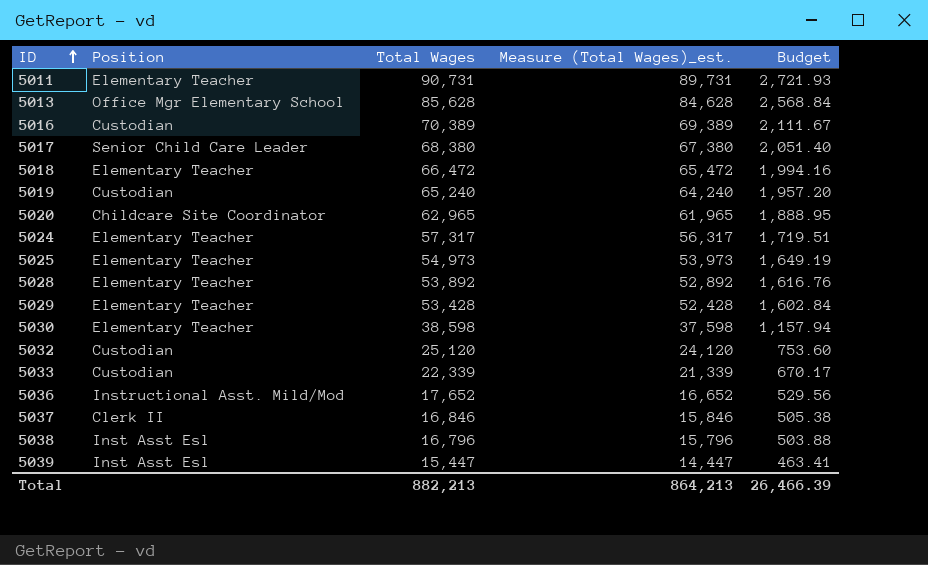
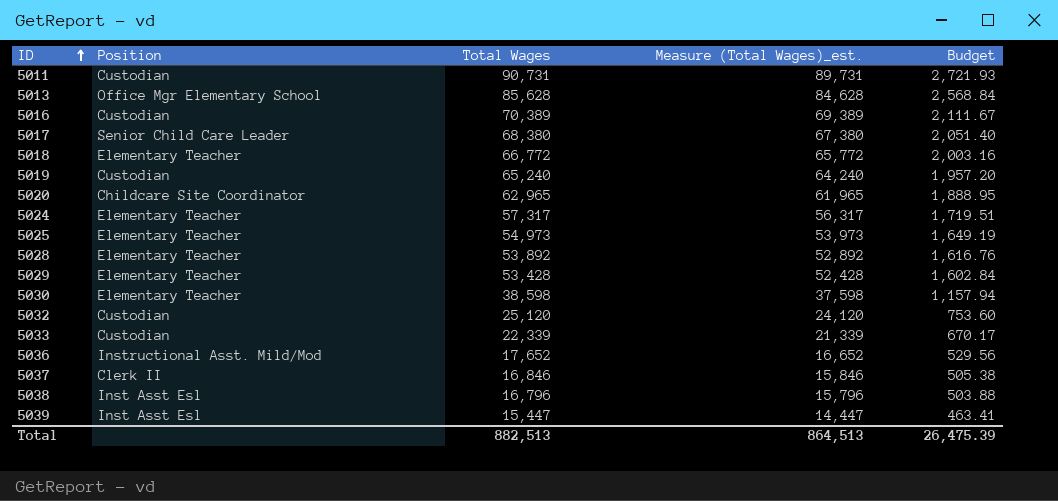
5011 | Position: Elementary Teacher -> Custodian
5018 | Total Wages: 66,472 -> 66,772
5018 | Measure (Total Wages)_est.: 65,472 -> 65,772
5018 | Budget: 1,994.16 -> 2,003.16
Total | Total Wages: 882,213 -> 882,513
Total | Measure (Total Wages)_est.: 864,213 -> 864,513
Total | Budget: 26,466.39 -> 26,475.39

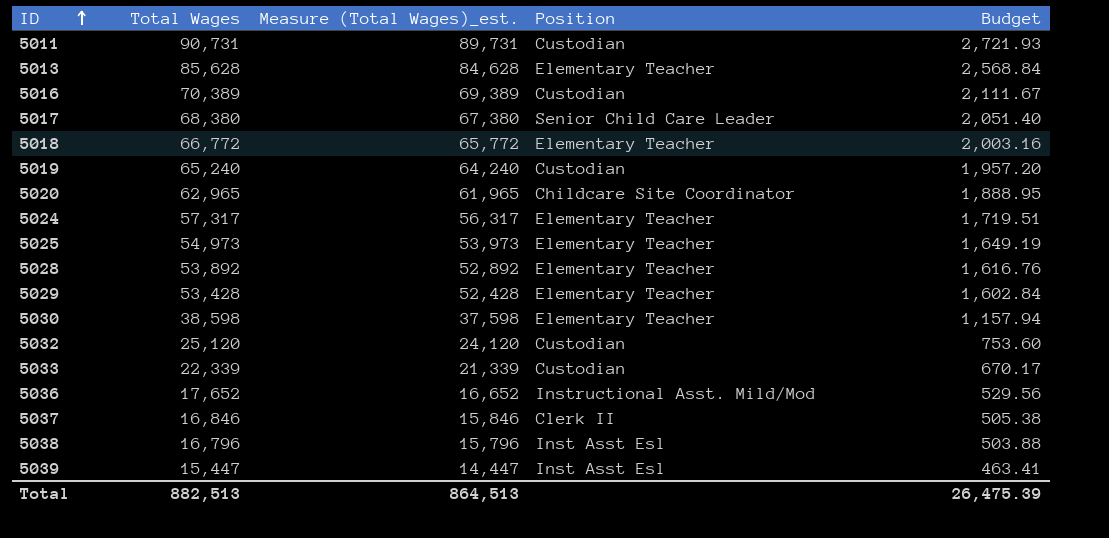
column Position | position: 2 -> 4
5013 | Position: Office Mgr Elementary School -> Elementary Teacher

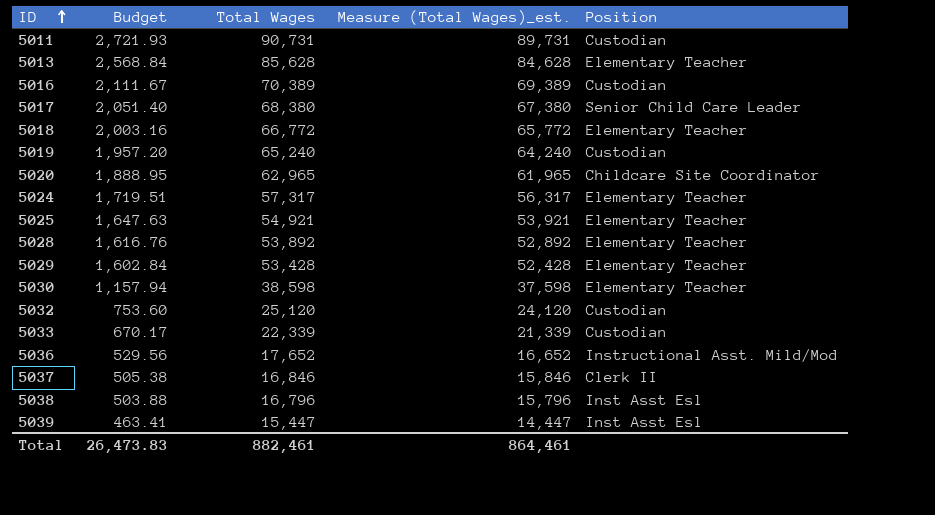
column Budget | position: 5 -> 2
5025 | Budget: 1,649.19 -> 1,647.63
5025 | Total Wages: 54,973 -> 54,921
5025 | Measure (Total Wages)_est.: 53,973 -> 53,921
Total | Budget: 26,475.39 -> 26,473.83
Total | Total Wages: 882,513 -> 882,461
Total | Measure (Total Wages)_est.: 864,513 -> 864,461

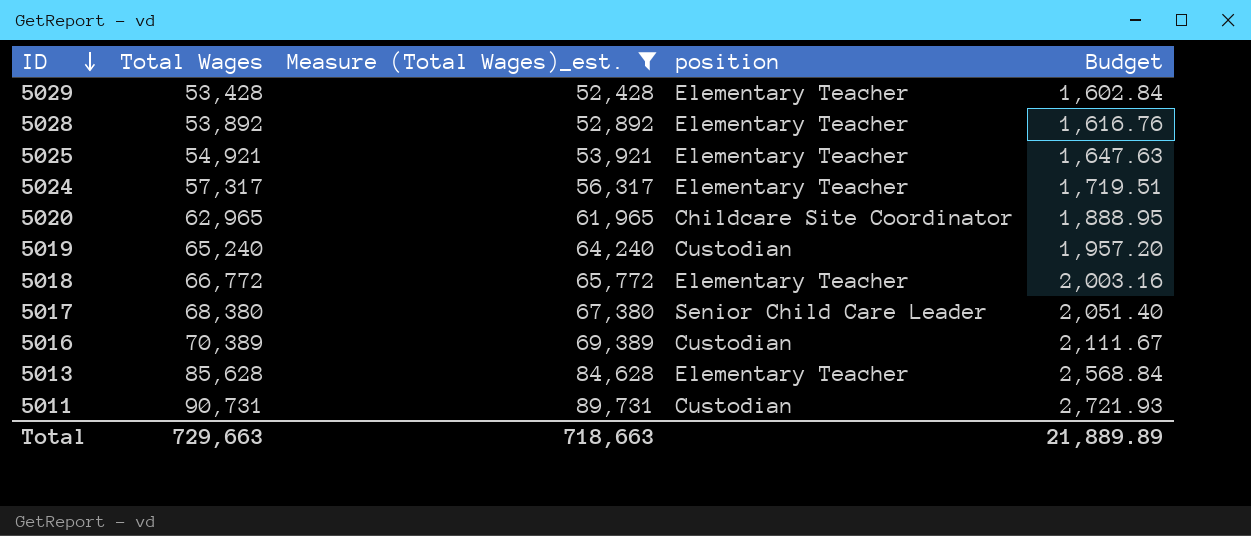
filter: none -> Measure (Total Wages)_est. >= 52,428
row order: ID ascending -> ID descending
column name: Position -> position
column Budget | position: 2 -> 5
Total | Total Wages: 882,461 -> 729,663
Total | Measure (Total Wages)_est.: 864,461 -> 718,663
Total | Budget: 26,473.83 -> 21,889.89

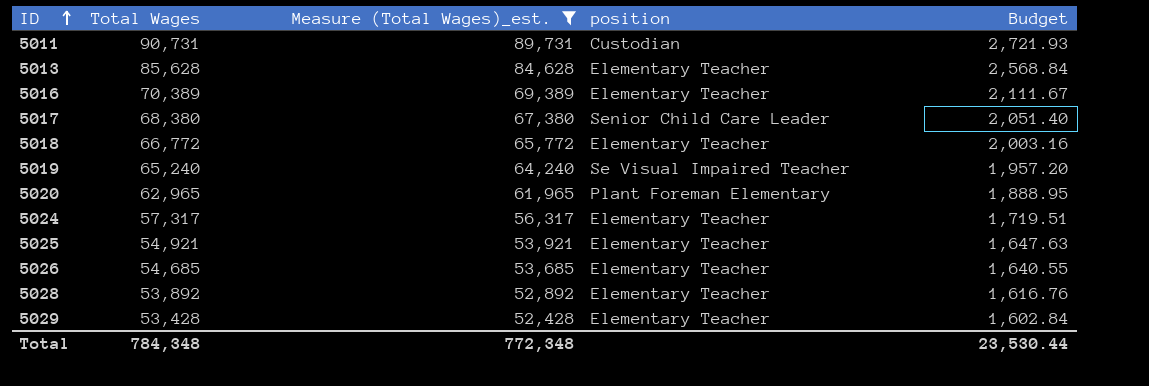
row order: ID descending -> ID ascending
5016 | position: Custodian -> Elementary Teacher
5019 | position: Custodian -> Se Visual Impaired Teacher
5020 | position: Childcare Site Coordinator -> Plant Foreman Elementary
row 5026: none -> 54,685 | 53,685 | Elementary Teacher | 1,640.55
Total | Total Wages: 729,663 -> 784,348
Total | Measure (Total Wages)_est.: 718,663 -> 772,348
Total | Budget: 21,889.89 -> 23,530.44

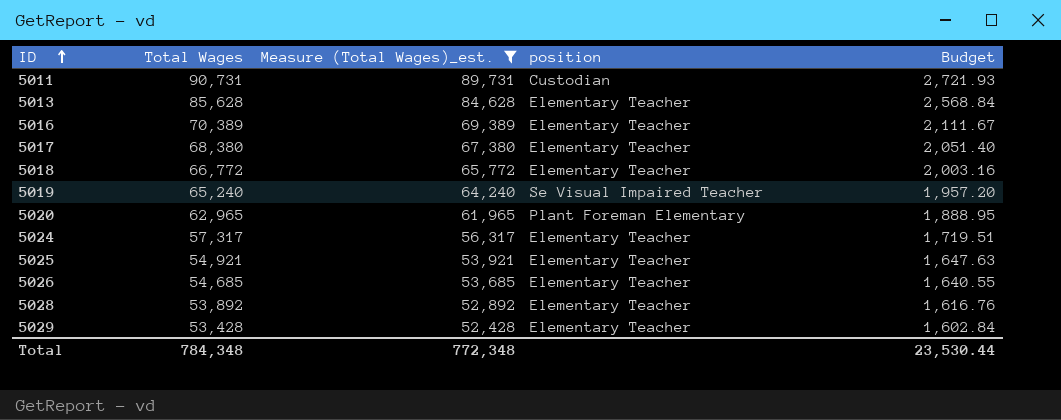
5017 | position: Senior Child Care Leader -> Elementary Teacher

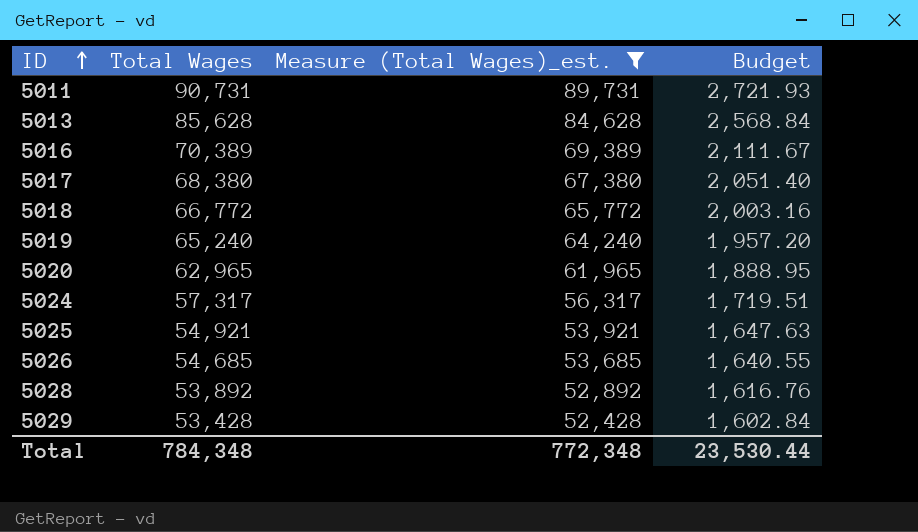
column position | position: 4 -> none

